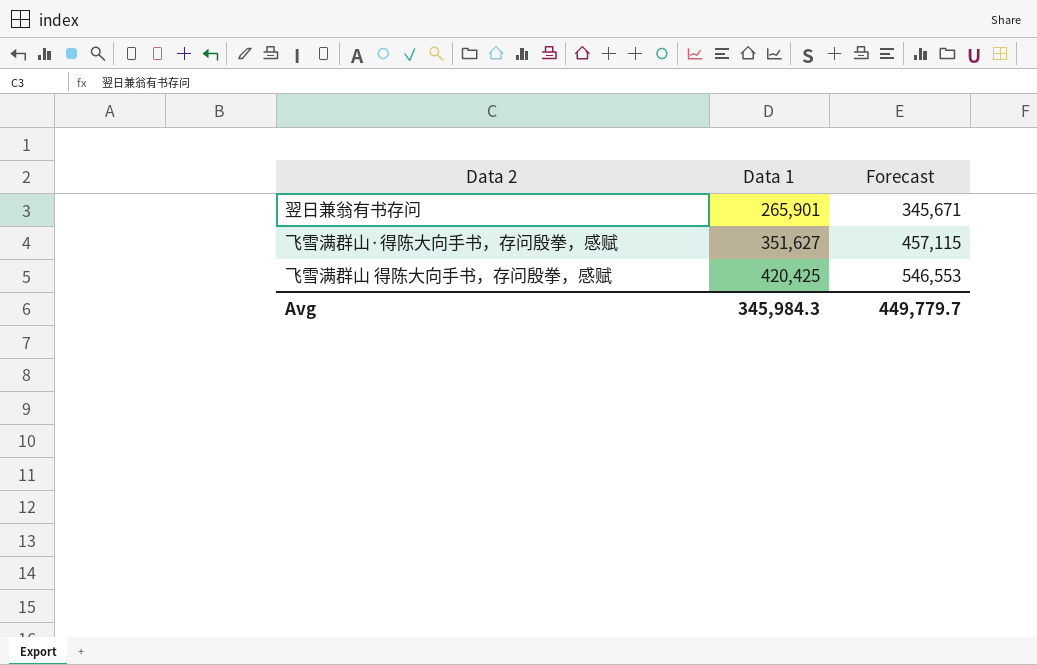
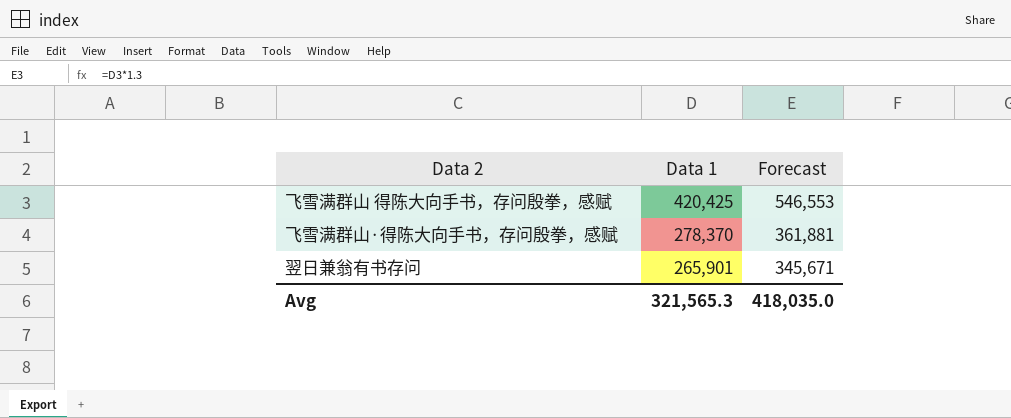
row order: Data 1 ascending -> Data 1 descending
飞雪满群山·得陈大向手书，存问殷拳，感赋 | Data 1: 351,627 -> 278,370
飞雪满群山·得陈大向手书，存问殷拳，感赋 | Forecast: 457,115 -> 361,881
Avg | Data 1: 345,984.3 -> 321,565.3
Avg | Forecast: 449,779.7 -> 418,035.0

